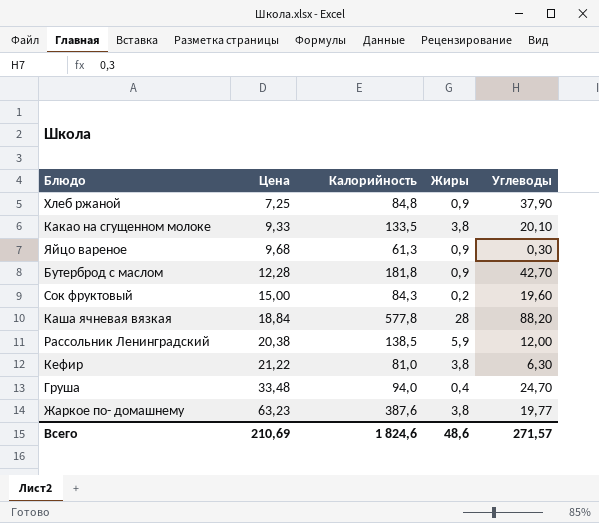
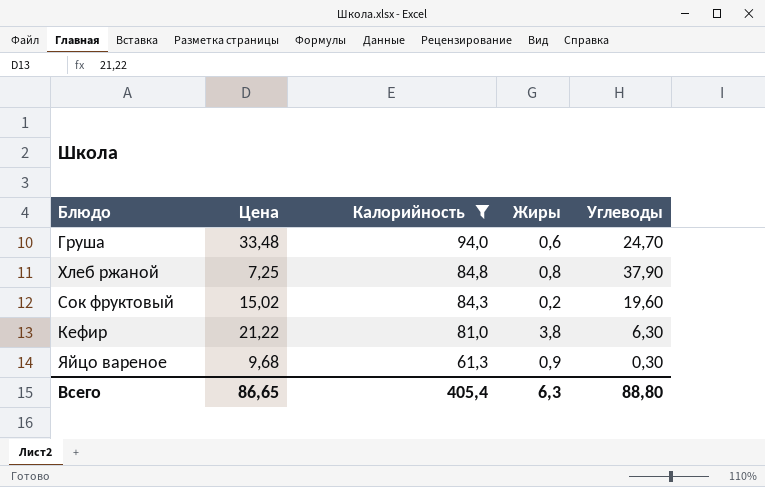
filter: none -> Калорийность <= 94,0
row order: Цена ascending -> Калорийность descending
Груша | Жиры: 0,4 -> 0,6
Хлеб ржаной | Жиры: 0,9 -> 0,8
Сок фруктовый | Цена: 15,00 -> 15,02
Всего | Цена: 210,69 -> 86,65
Всего | Калорийность: 1 824,6 -> 405,4
Всего | Жиры: 48,6 -> 6,3
Всего | Углеводы: 271,57 -> 88,80

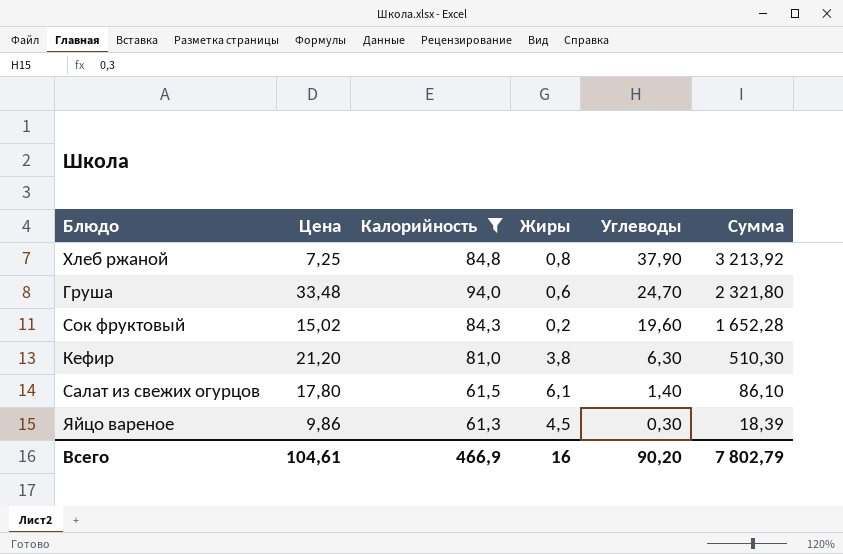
row order: Калорийность descending -> Углеводы descending
column Сумма | formula: none -> [Калорийность] * [Углеводы]
Кефир | Цена: 21,22 -> 21,20
row Салат из свежих огурцов: none -> 17,80 | 61,5 | 6,1 | 1,40 | 86,10
Яйцо вареное | Цена: 9,68 -> 9,86
Яйцо вареное | Жиры: 0,9 -> 4,5
Всего | Цена: 86,65 -> 104,61
Всего | Калорийность: 405,4 -> 466,9
Всего | Жиры: 6,3 -> 16
Всего | Углеводы: 88,80 -> 90,20

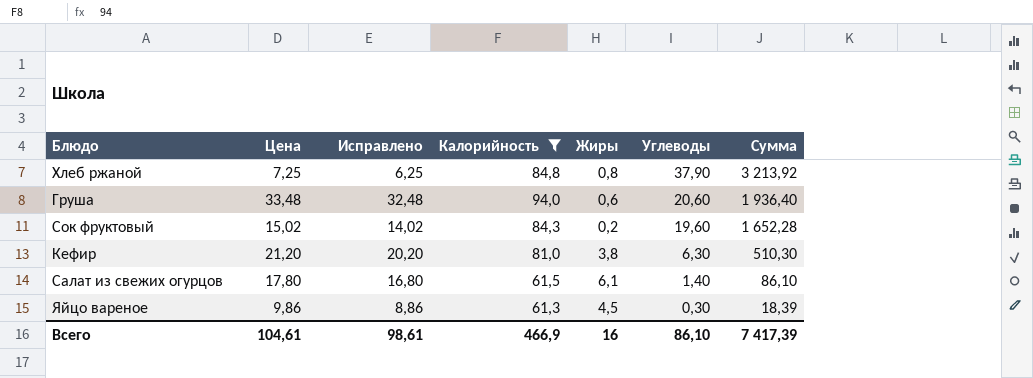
column Исправлено | formula: none -> [Цена] - 1
Груша | Углеводы: 24,70 -> 20,60
Груша | Сумма: 2 321,80 -> 1 936,40
Всего | Углеводы: 90,20 -> 86,10
Всего | Сумма: 7 802,79 -> 7 417,39

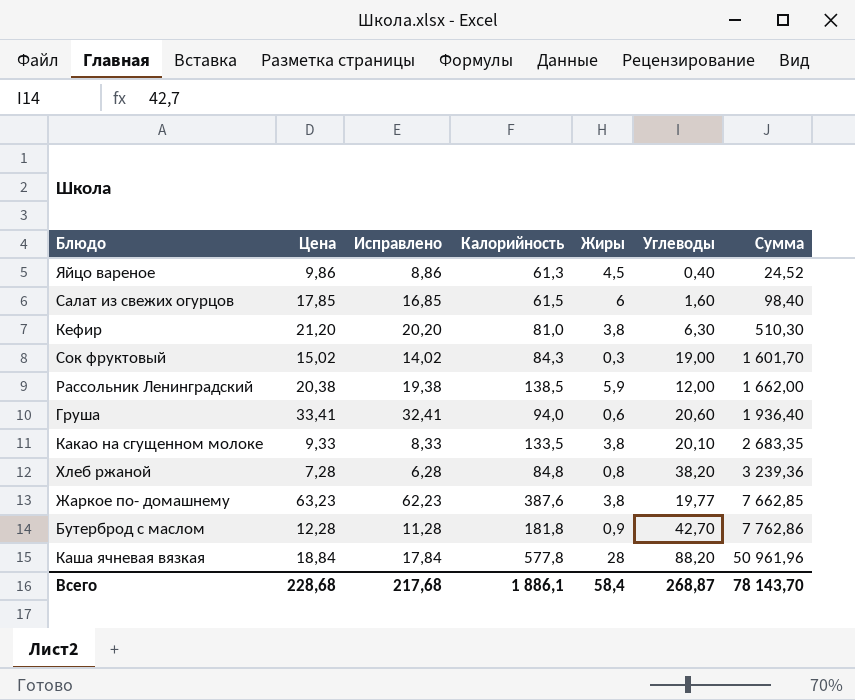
filter: Калорийность <= 94,0 -> none
row order: Углеводы descending -> Сумма ascending
Яйцо вареное | Углеводы: 0,30 -> 0,40
Яйцо вареное | Сумма: 18,39 -> 24,52
Салат из свежих огурцов | Цена: 17,80 -> 17,85
Салат из свежих огурцов | Исправлено: 16,80 -> 16,85
Салат из свежих огурцов | Жиры: 6,1 -> 6
Салат из свежих огурцов | Углеводы: 1,40 -> 1,60
Салат из свежих огурцов | Сумма: 86,10 -> 98,40
Сок фруктовый | Жиры: 0,2 -> 0,3
Сок фруктовый | Углеводы: 19,60 -> 19,00
Сок фруктовый | Сумма: 1 652,28 -> 1 601,70
Груша | Цена: 33,48 -> 33,41
Груша | Исправлено: 32,48 -> 32,41
Хлеб ржаной | Цена: 7,25 -> 7,28
Хлеб ржаной | Исправлено: 6,25 -> 6,28
Хлеб ржаной | Углеводы: 37,90 -> 38,20
Хлеб ржаной | Сумма: 3 213,92 -> 3 239,36
Всего | Цена: 104,61 -> 228,68
Всего | Исправлено: 98,61 -> 217,68
Всего | Калорийность: 466,9 -> 1 886,1
Всего | Жиры: 16 -> 58,4
Всего | Углеводы: 86,10 -> 268,87
Всего | Сумма: 7 417,39 -> 78 143,70

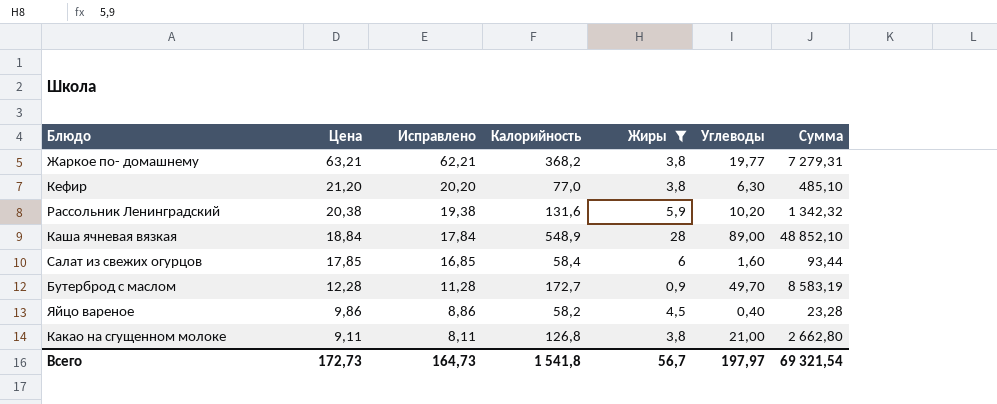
filter: none -> Жиры >= 0,9
row order: Сумма ascending -> Цена descending
Жаркое по- домашнему | Цена: 63,23 -> 63,21
Жаркое по- домашнему | Исправлено: 62,23 -> 62,21
Жаркое по- домашнему | Калорийность: 387,6 -> 368,2
Жаркое по- домашнему | Сумма: 7 662,85 -> 7 279,31
Кефир | Калорийность: 81,0 -> 77,0
Кефир | Сумма: 510,30 -> 485,10
Рассольник Ленинградский | Калорийность: 138,5 -> 131,6
Рассольник Ленинградский | Углеводы: 12,00 -> 10,20
Рассольник Ленинградский | Сумма: 1 662,00 -> 1 342,32
Каша ячневая вязкая | Калорийность: 577,8 -> 548,9
Каша ячневая вязкая | Углеводы: 88,20 -> 89,00
Каша ячневая вязкая | Сумма: 50 961,96 -> 48 852,10
Салат из свежих огурцов | Калорийность: 61,5 -> 58,4
Салат из свежих огурцов | Сумма: 98,40 -> 93,44
Бутерброд с маслом | Калорийность: 181,8 -> 172,7
Бутерброд с маслом | Углеводы: 42,70 -> 49,70
Бутерброд с маслом | Сумма: 7 762,86 -> 8 583,19
Яйцо вареное | Калорийность: 61,3 -> 58,2
Яйцо вареное | Сумма: 24,52 -> 23,28
Какао на сгущенном молоке | Цена: 9,33 -> 9,11
Какао на сгущенном молоке | Исправлено: 8,33 -> 8,11
Какао на сгущенном молоке | Калорийность: 133,5 -> 126,8
Какао на сгущенном молоке | Углеводы: 20,10 -> 21,00
Какао на сгущенном молоке | Сумма: 2 683,35 -> 2 662,80
Всего | Цена: 228,68 -> 172,73
Всего | Исправлено: 217,68 -> 164,73
Всего | Калорийность: 1 886,1 -> 1 541,8
Всего | Жиры: 58,4 -> 56,7
Всего | Углеводы: 268,87 -> 197,97
Всего | Сумма: 78 143,70 -> 69 321,54

